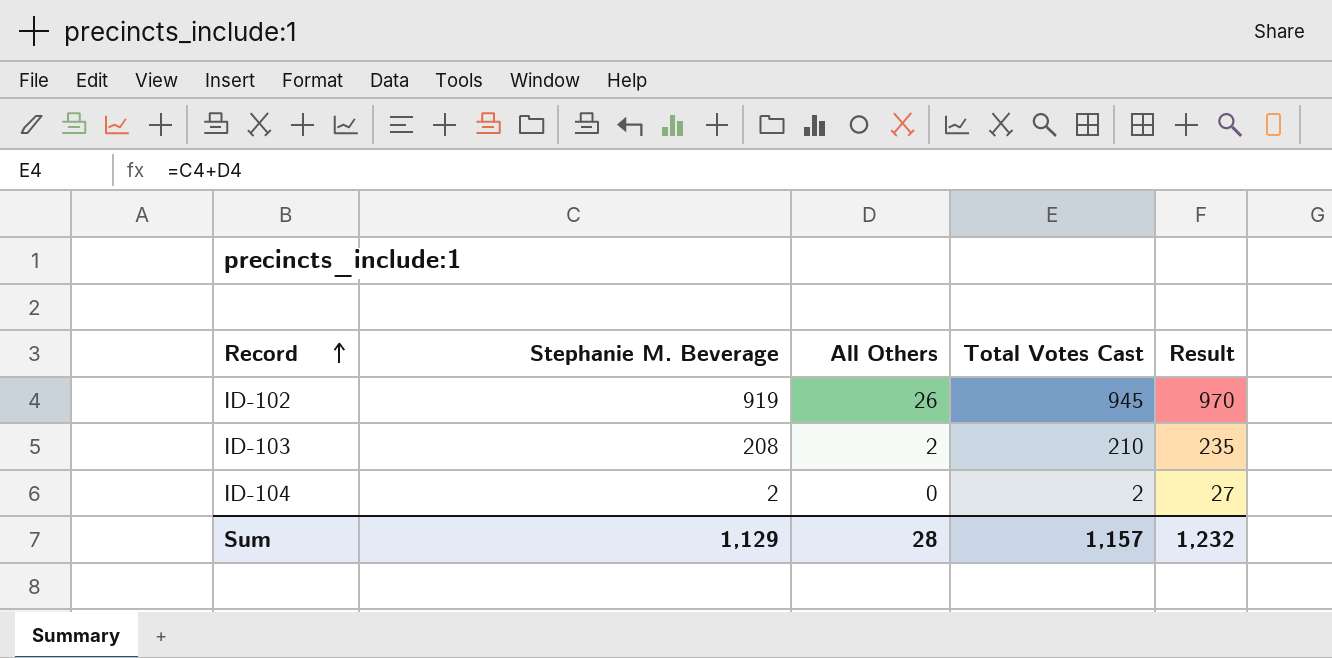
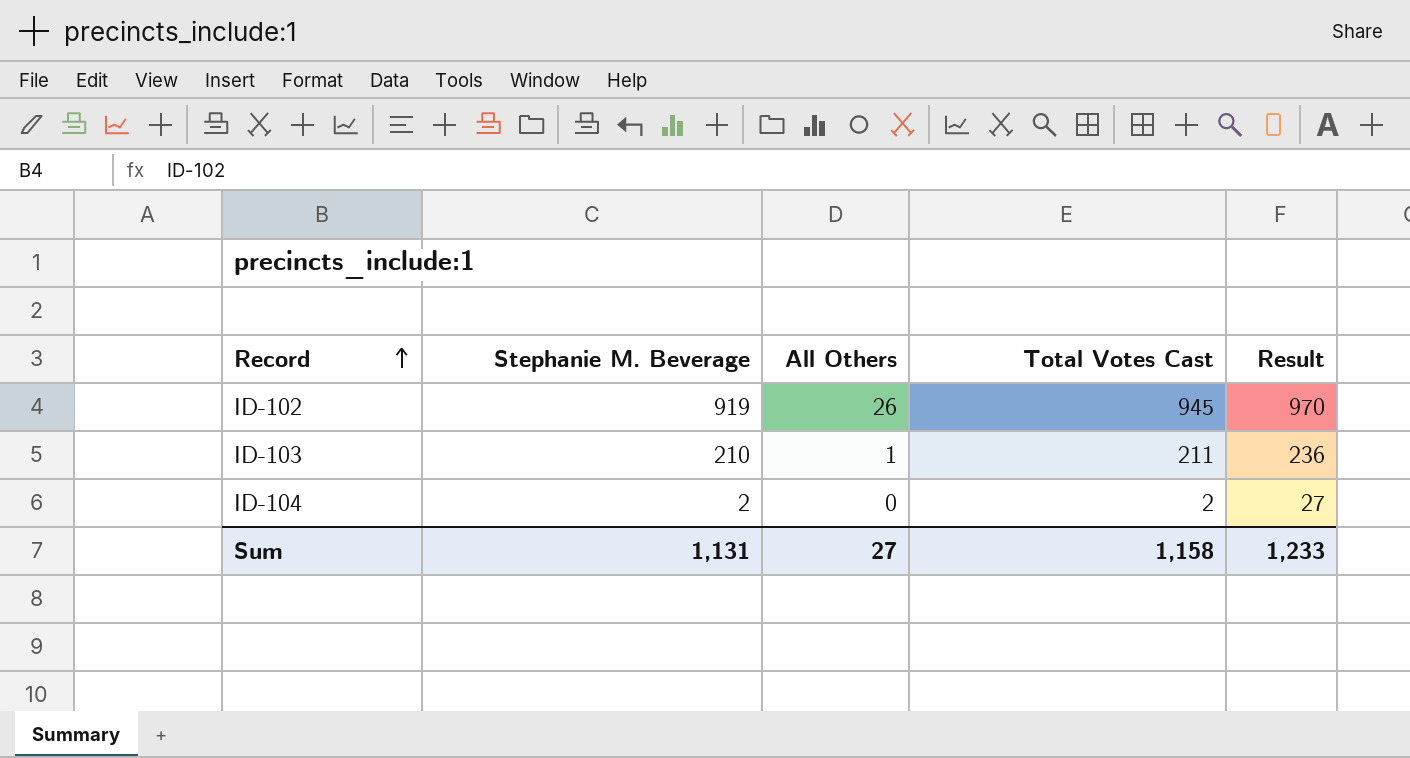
ID-103 | Stephanie M. Beverage: 208 -> 210
ID-103 | All Others: 2 -> 1
ID-103 | Total Votes Cast: 210 -> 211
ID-103 | Result: 235 -> 236
Sum | Stephanie M. Beverage: 1,129 -> 1,131
Sum | All Others: 28 -> 27
Sum | Total Votes Cast: 1,157 -> 1,158
Sum | Result: 1,232 -> 1,233

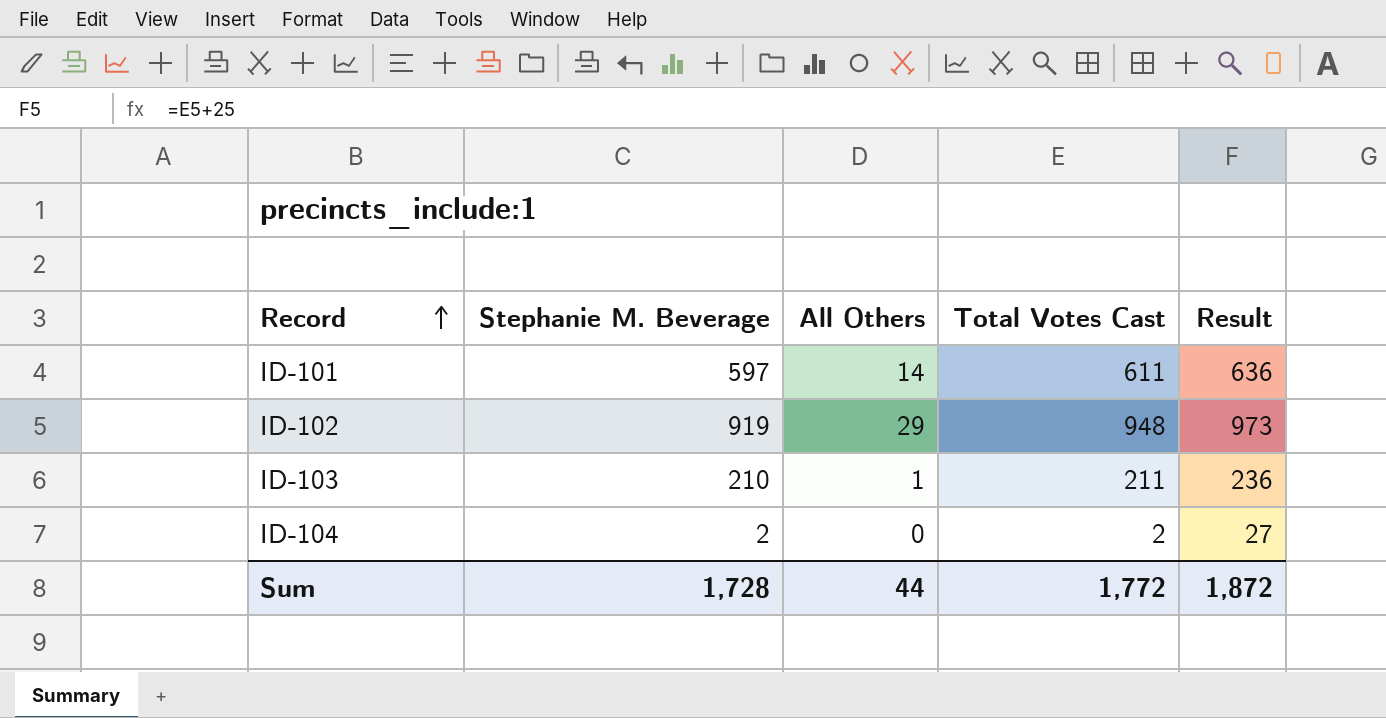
row ID-101: none -> 597 | 14 | 611 | 636
ID-102 | All Others: 26 -> 29
ID-102 | Total Votes Cast: 945 -> 948
ID-102 | Result: 970 -> 973
Sum | Stephanie M. Beverage: 1,131 -> 1,728
Sum | All Others: 27 -> 44
Sum | Total Votes Cast: 1,158 -> 1,772
Sum | Result: 1,233 -> 1,872

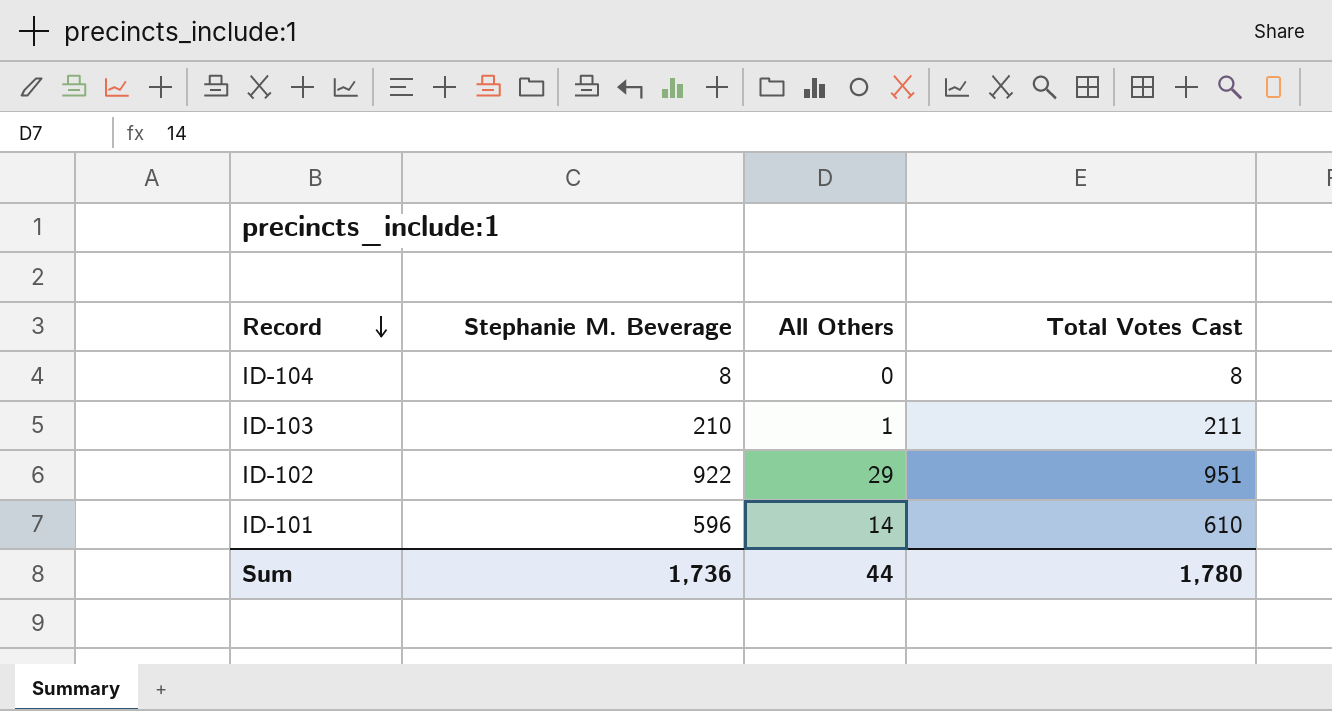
row order: Record ascending -> Record descending
column Result | formula: [Total Votes Cast] + 25 -> none
ID-104 | Stephanie M. Beverage: 2 -> 8
ID-104 | Total Votes Cast: 2 -> 8
ID-102 | Stephanie M. Beverage: 919 -> 922
ID-102 | Total Votes Cast: 948 -> 951
ID-101 | Stephanie M. Beverage: 597 -> 596
ID-101 | Total Votes Cast: 611 -> 610
Sum | Stephanie M. Beverage: 1,728 -> 1,736
Sum | Total Votes Cast: 1,772 -> 1,780

